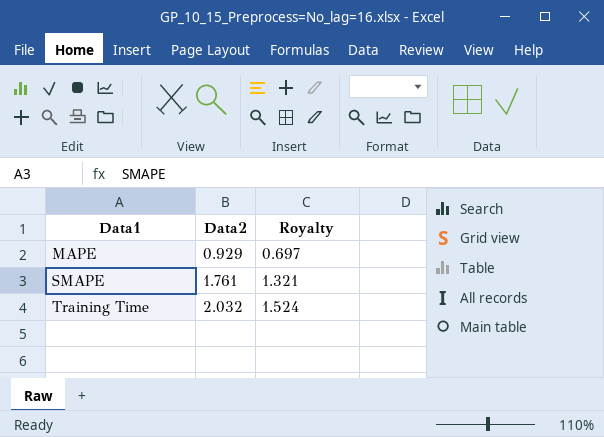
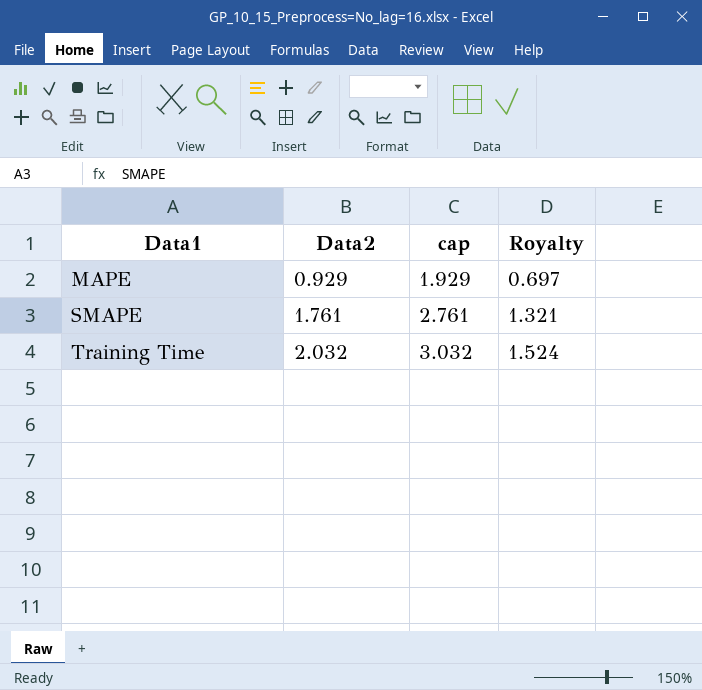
column cap | formula: none -> [Data2] + 1

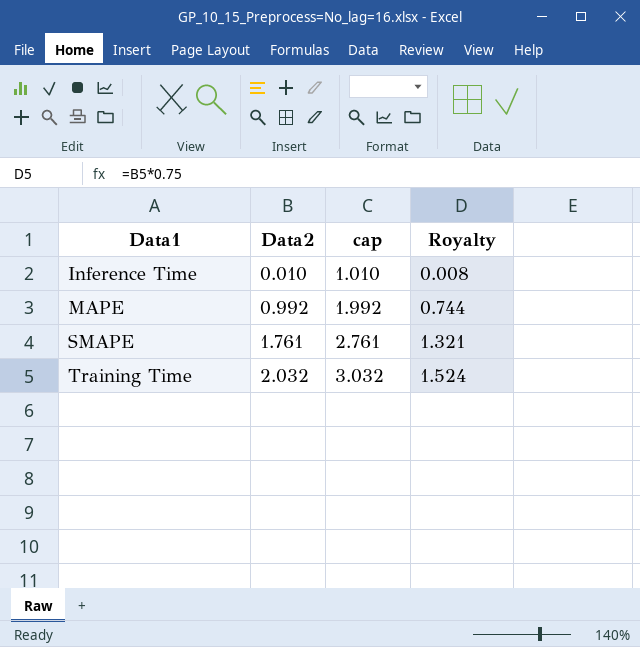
row Inference Time: none -> 0.010 | 1.010 | 0.008
MAPE | Data2: 0.929 -> 0.992
MAPE | cap: 1.929 -> 1.992
MAPE | Royalty: 0.697 -> 0.744

